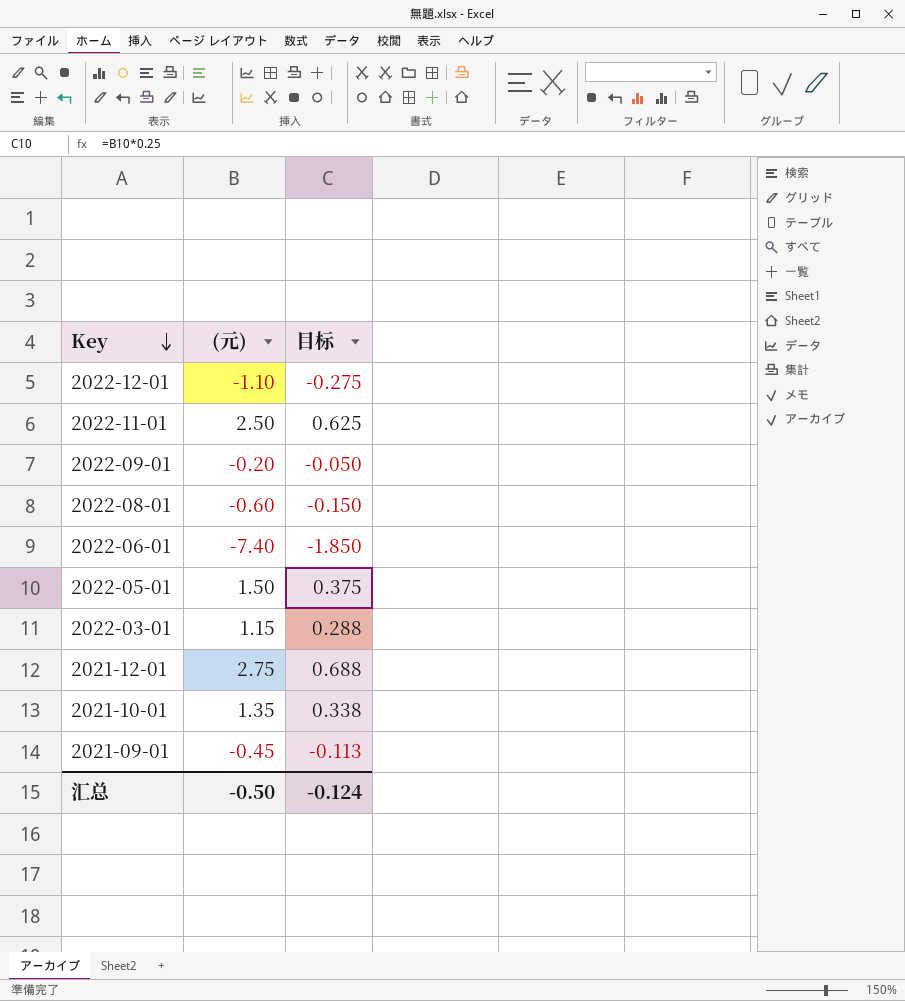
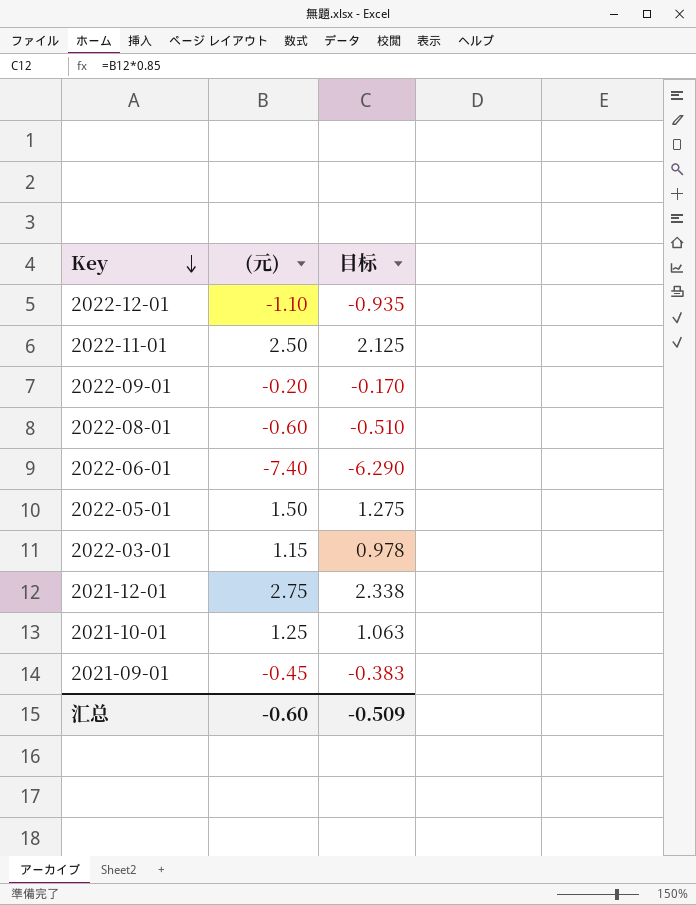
column 目标 | formula: [(元)] * 0.25 -> [(元)] * 0.85
2021-10-01 | (元): 1.35 -> 1.25
汇总 | (元): -0.50 -> -0.60
汇总 | 目标: -0.124 -> -0.509

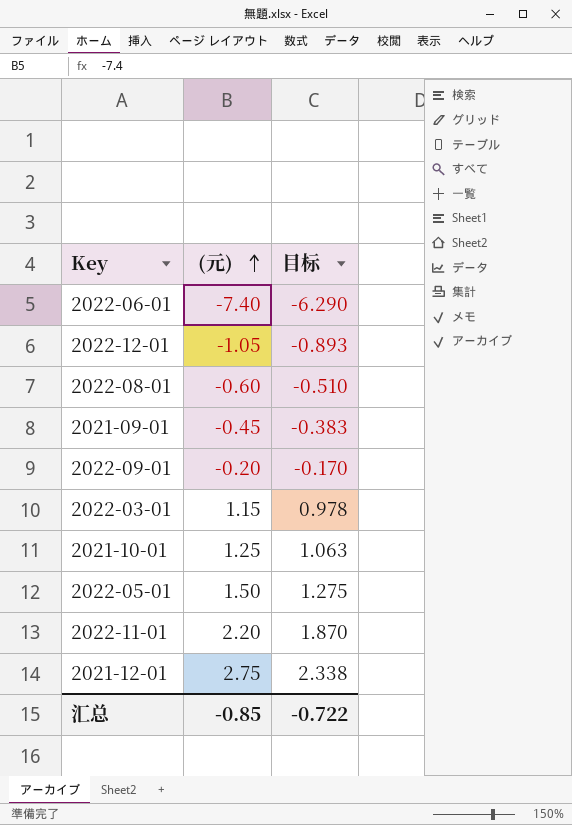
row order: Key descending -> (元) ascending
2022-12-01 | (元): -1.10 -> -1.05
2022-12-01 | 目标: -0.935 -> -0.893
2022-11-01 | (元): 2.50 -> 2.20
2022-11-01 | 目标: 2.125 -> 1.870
汇总 | (元): -0.60 -> -0.85
汇总 | 目标: -0.509 -> -0.722

